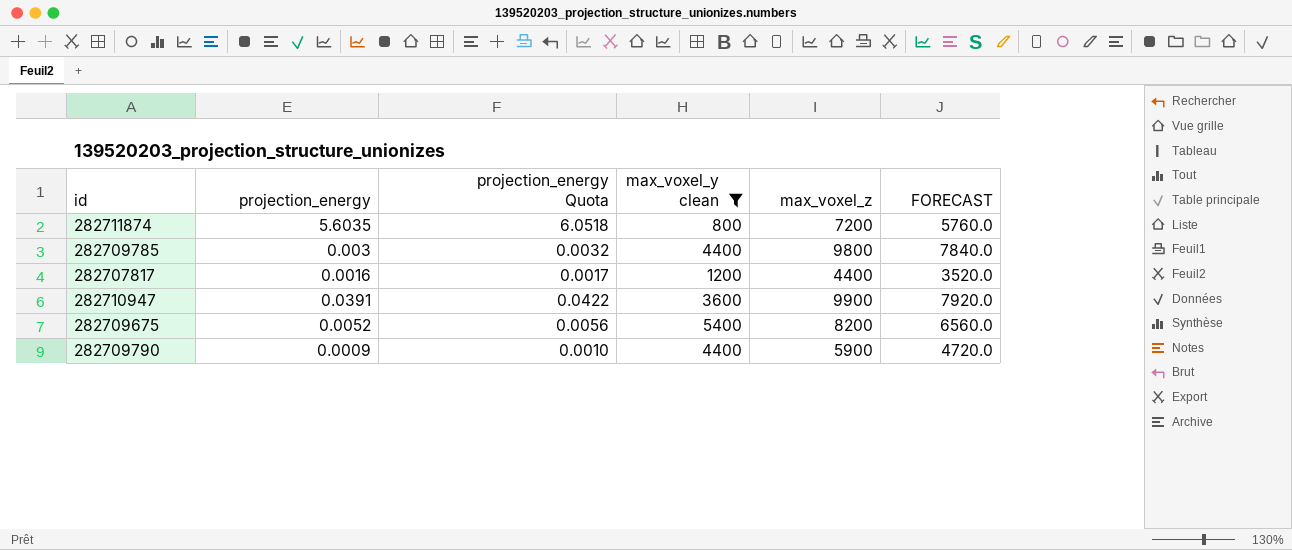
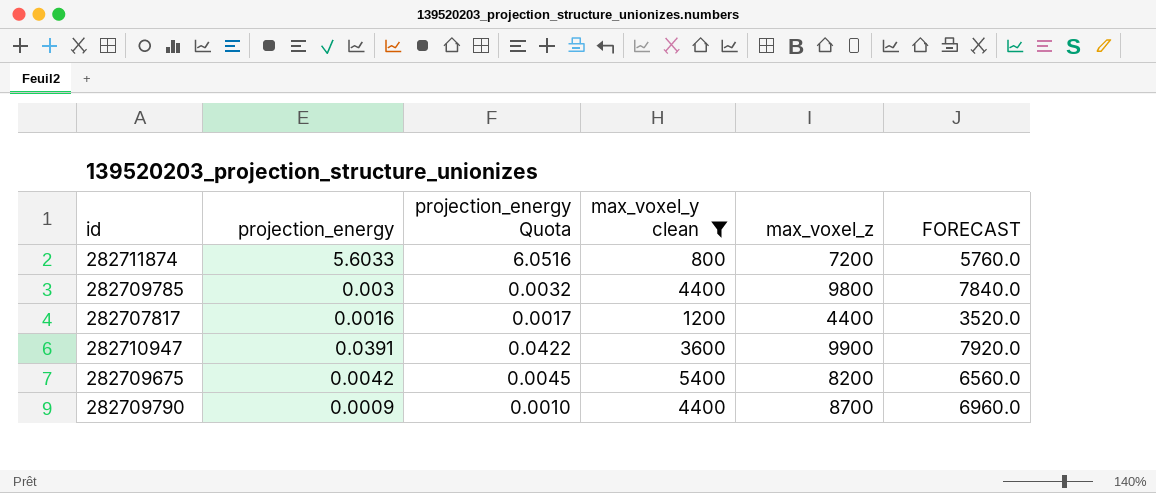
282711874 | projection_energy: 5.6035 -> 5.6033
282711874 | projection_energy Quota: 6.0518 -> 6.0516
282709675 | projection_energy: 0.0052 -> 0.0042
282709675 | projection_energy Quota: 0.0056 -> 0.0045
282709790 | max_voxel_z: 5900 -> 8700
282709790 | FORECAST: 4720.0 -> 6960.0

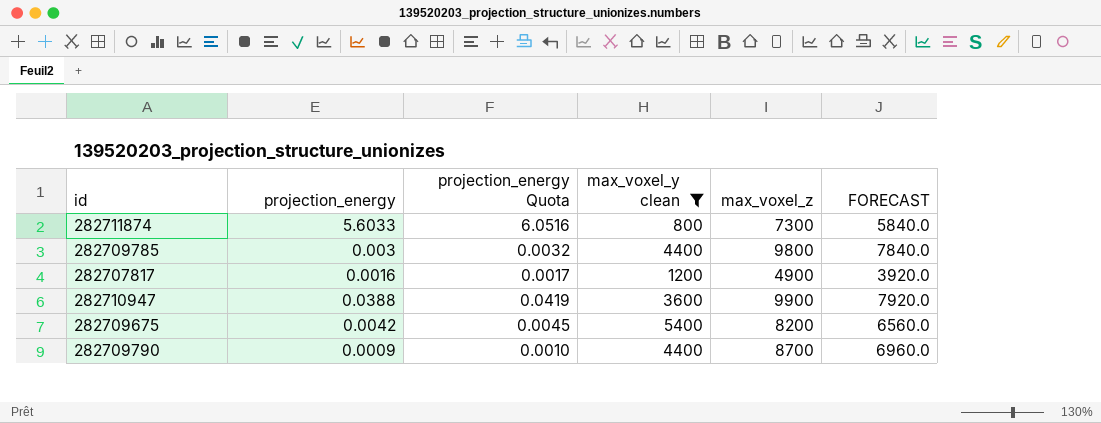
282711874 | max_voxel_z: 7200 -> 7300
282711874 | FORECAST: 5760.0 -> 5840.0
282707817 | max_voxel_z: 4400 -> 4900
282707817 | FORECAST: 3520.0 -> 3920.0
282710947 | projection_energy: 0.0391 -> 0.0388
282710947 | projection_energy Quota: 0.0422 -> 0.0419

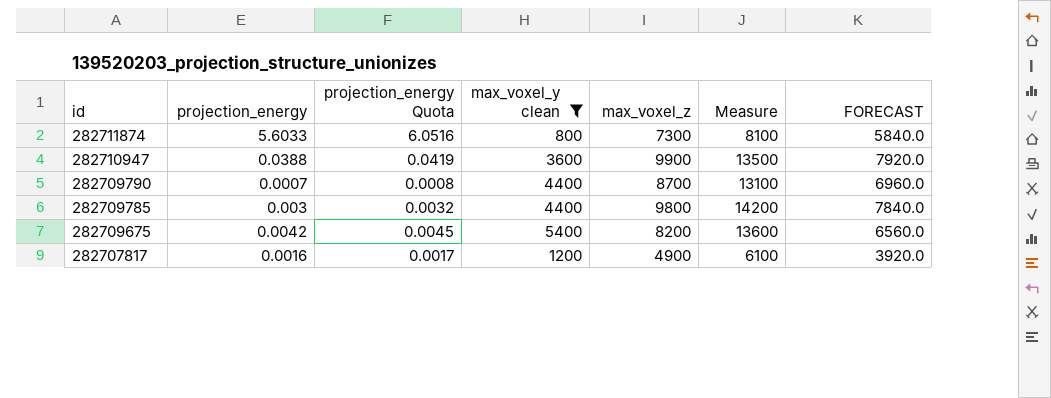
row order: none -> id descending
column Measure | formula: none -> [max_voxel_y clean] + [max_voxel_z]
282709790 | projection_energy: 0.0009 -> 0.0007
282709790 | projection_energy Quota: 0.0010 -> 0.0008

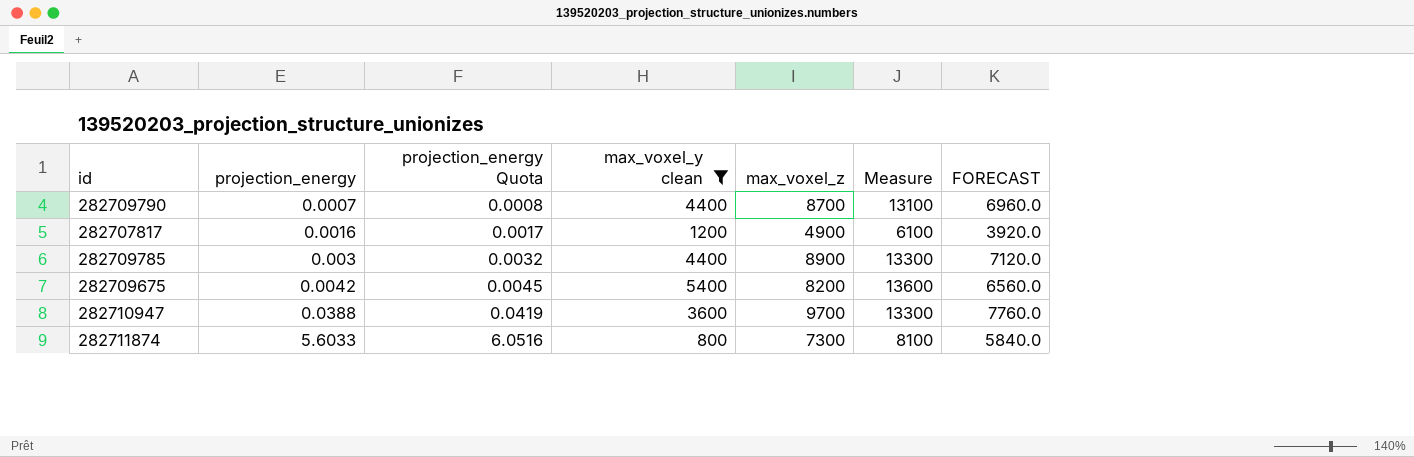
row order: id descending -> projection_energy ascending
282709785 | max_voxel_z: 9800 -> 8900
282709785 | Measure: 14200 -> 13300
282709785 | FORECAST: 7840.0 -> 7120.0
282710947 | max_voxel_z: 9900 -> 9700
282710947 | Measure: 13500 -> 13300
282710947 | FORECAST: 7920.0 -> 7760.0

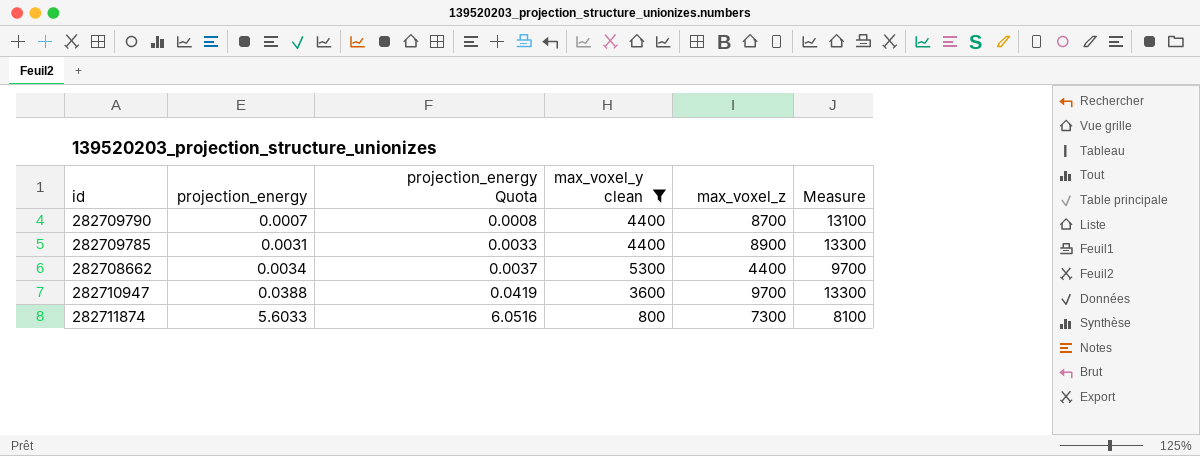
column FORECAST | formula: [max_voxel_z] * 0.8 -> none
row 282707817: 0.0016 | 0.0017 | 1200 | 4900 | 6100 | 3920.0 -> none
row 282709675: 0.0042 | 0.0045 | 5400 | 8200 | 13600 | 6560.0 -> none
282709785 | projection_energy: 0.003 -> 0.0031
282709785 | projection_energy Quota: 0.0032 -> 0.0033
row 282708662: none -> 0.0034 | 0.0037 | 5300 | 4400 | 9700

